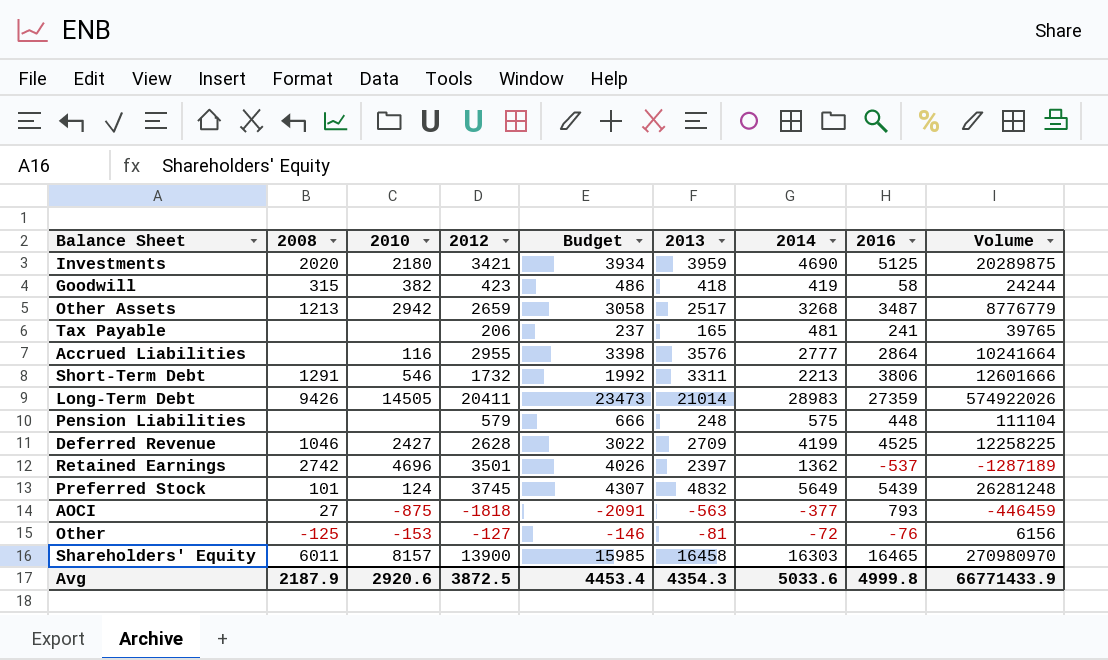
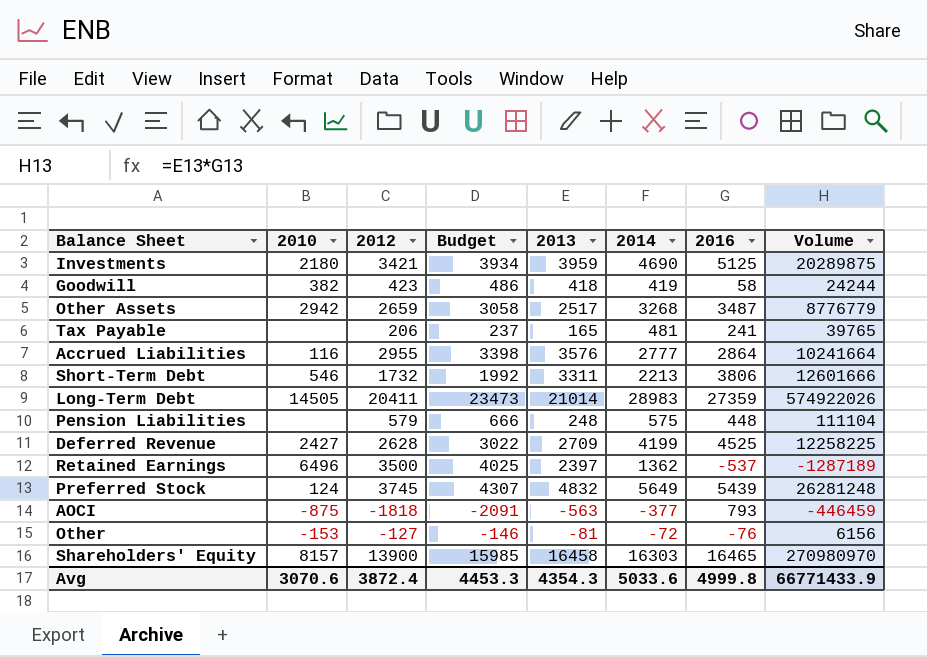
column 2008 | position: 2 -> none
Retained Earnings | 2010: 4696 -> 6496
Retained Earnings | 2012: 3501 -> 3500
Retained Earnings | Budget: 4026 -> 4025
Avg | 2010: 2920.6 -> 3070.6
Avg | 2012: 3872.5 -> 3872.4
Avg | Budget: 4453.4 -> 4453.3

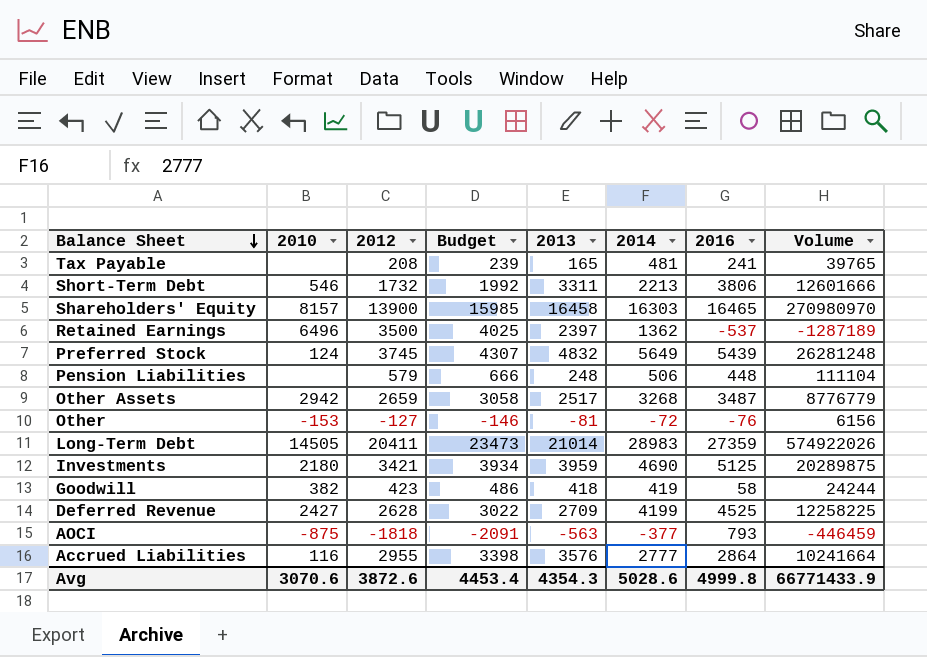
row order: none -> Balance Sheet descending
Tax Payable | 2012: 206 -> 208
Tax Payable | Budget: 237 -> 239
Pension Liabilities | 2014: 575 -> 506
Avg | 2012: 3872.4 -> 3872.6
Avg | Budget: 4453.3 -> 4453.4
Avg | 2014: 5033.6 -> 5028.6

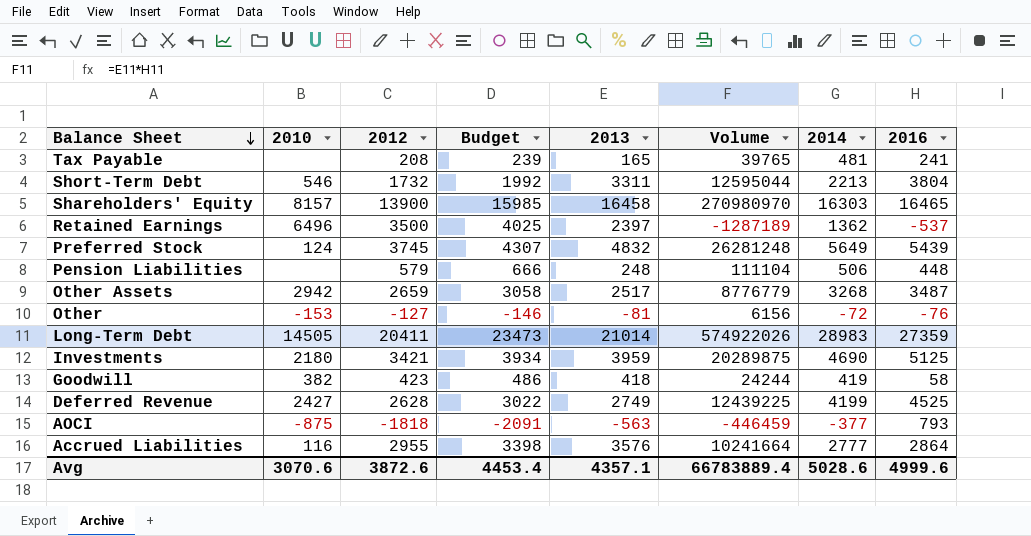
column Volume | position: 8 -> 6
Short-Term Debt | Volume: 12601666 -> 12595044
Short-Term Debt | 2016: 3806 -> 3804
Deferred Revenue | 2013: 2709 -> 2749
Deferred Revenue | Volume: 12258225 -> 12439225
Avg | 2013: 4354.3 -> 4357.1
Avg | Volume: 66771433.9 -> 66783889.4
Avg | 2016: 4999.8 -> 4999.6

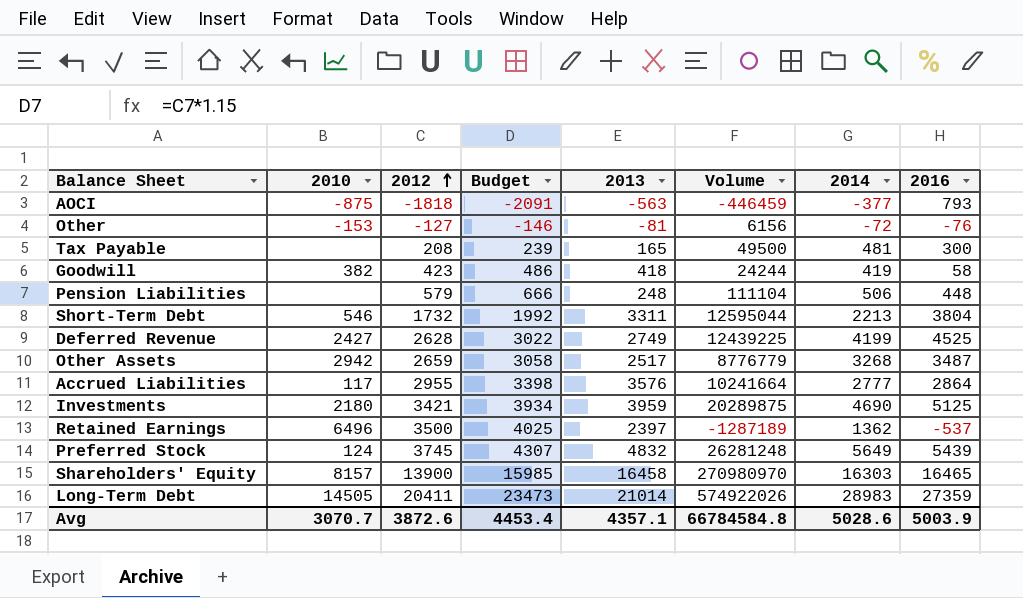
row order: Balance Sheet descending -> 2012 ascending
Tax Payable | Volume: 39765 -> 49500
Tax Payable | 2016: 241 -> 300
Accrued Liabilities | 2010: 116 -> 117
Avg | 2010: 3070.6 -> 3070.7
Avg | Volume: 66783889.4 -> 66784584.8
Avg | 2016: 4999.6 -> 5003.9

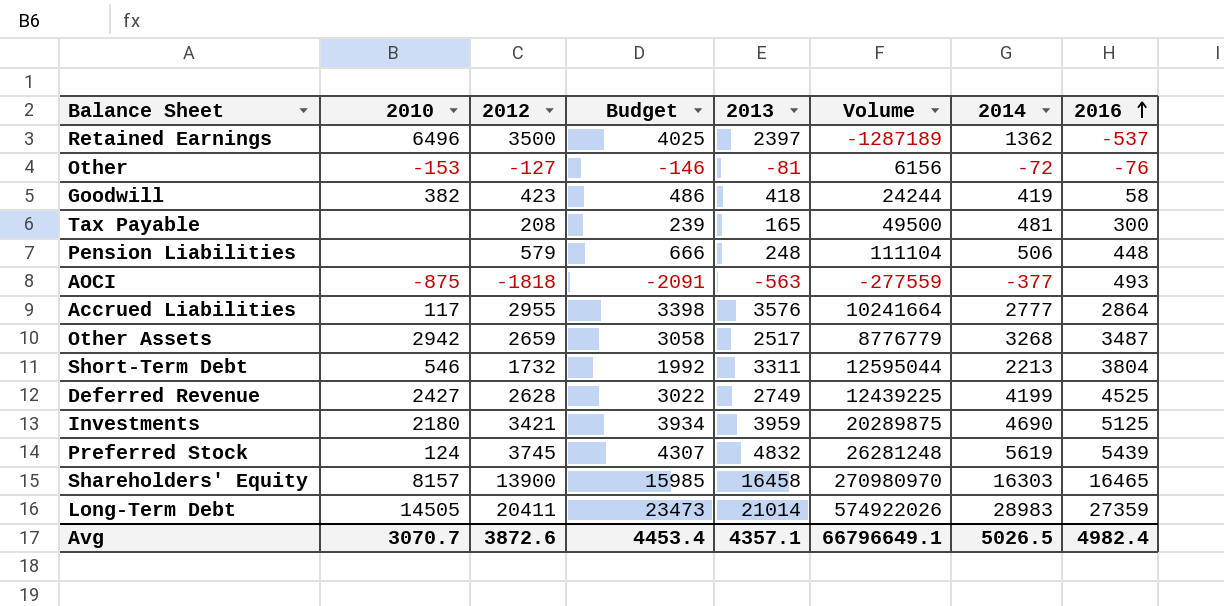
row order: 2012 ascending -> 2016 ascending
AOCI | Volume: -446459 -> -277559
AOCI | 2016: 793 -> 493
Preferred Stock | 2014: 5649 -> 5619
Avg | Volume: 66784584.8 -> 66796649.1
Avg | 2014: 5028.6 -> 5026.5
Avg | 2016: 5003.9 -> 4982.4

